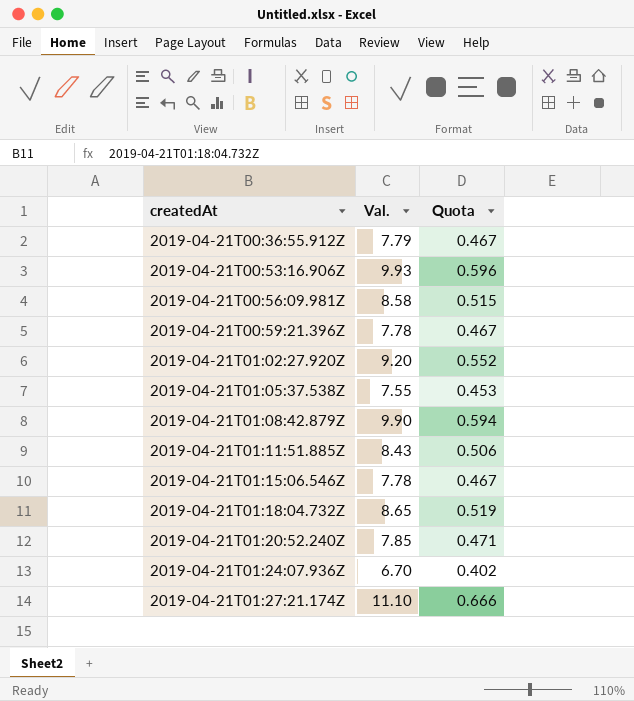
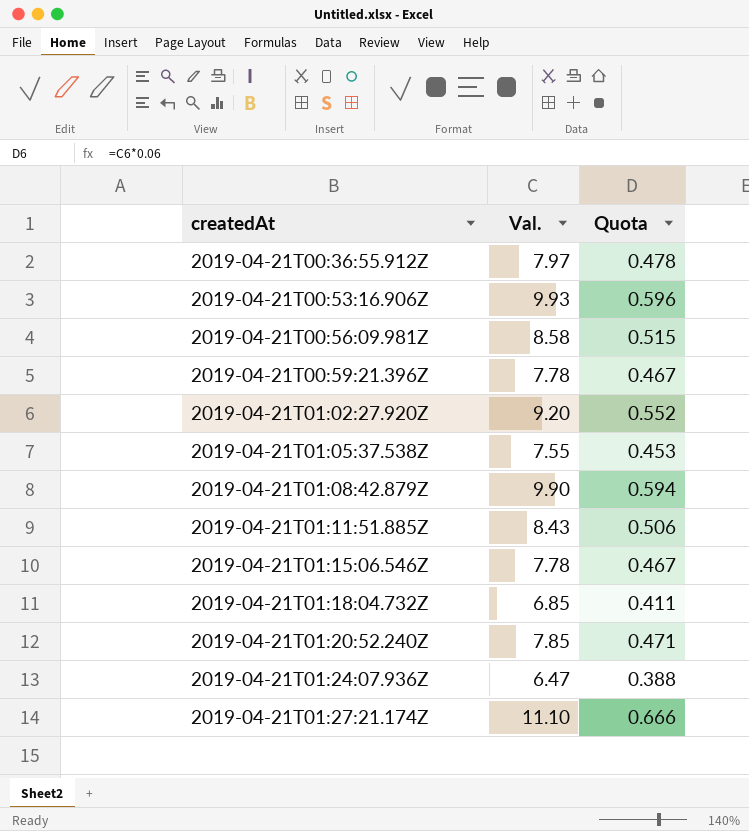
2019-04-21T00:36:55.912Z | Val.: 7.79 -> 7.97
2019-04-21T00:36:55.912Z | Quota: 0.467 -> 0.478
2019-04-21T01:18:04.732Z | Val.: 8.65 -> 6.85
2019-04-21T01:18:04.732Z | Quota: 0.519 -> 0.411
2019-04-21T01:24:07.936Z | Val.: 6.70 -> 6.47
2019-04-21T01:24:07.936Z | Quota: 0.402 -> 0.388

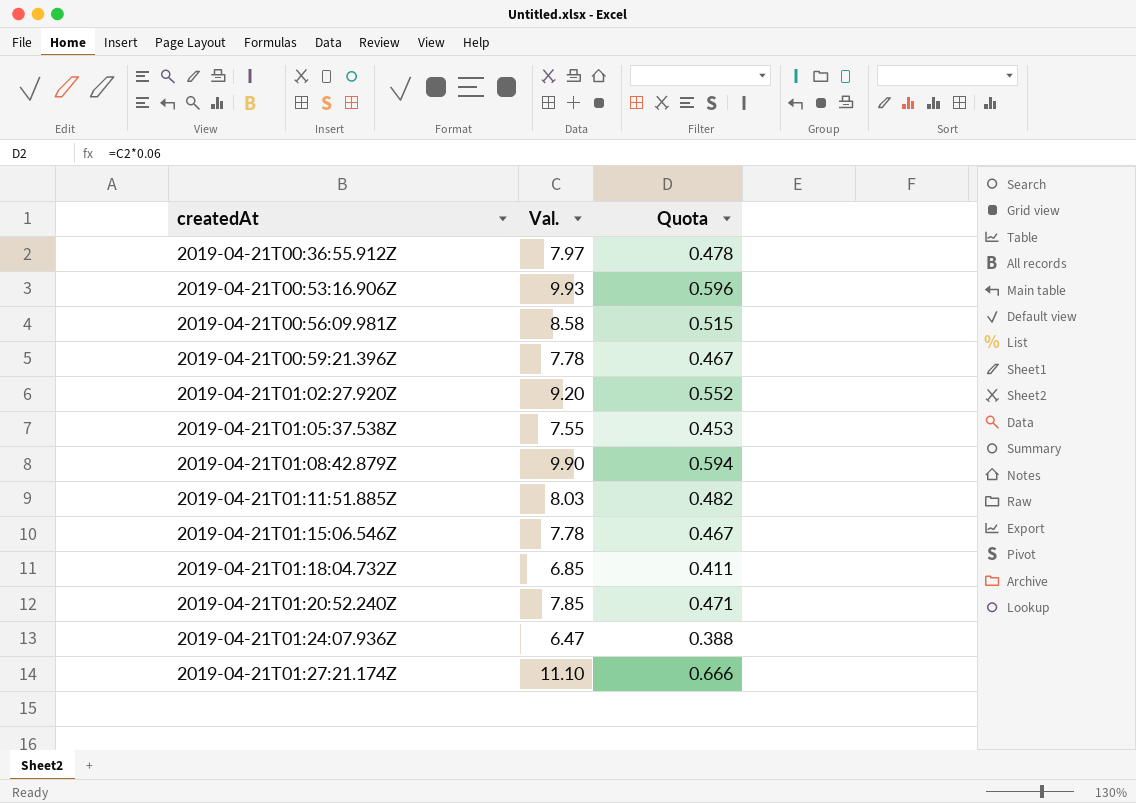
2019-04-21T01:11:51.885Z | Val.: 8.43 -> 8.03
2019-04-21T01:11:51.885Z | Quota: 0.506 -> 0.482

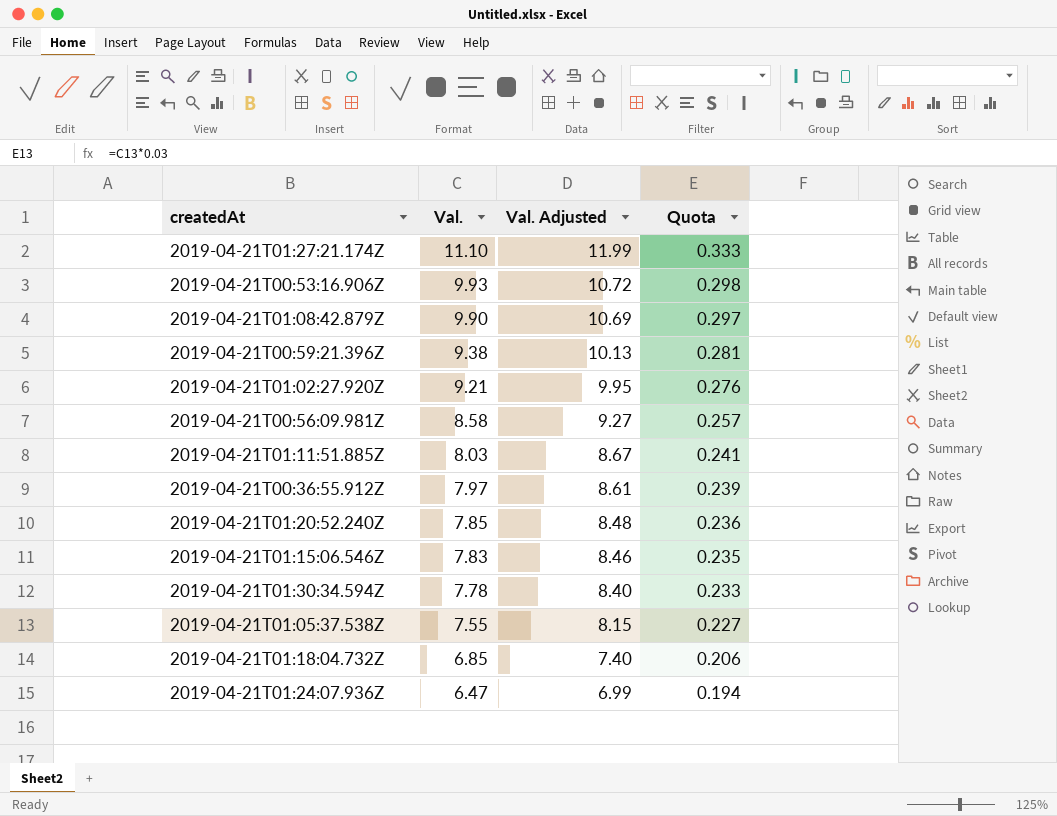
row order: createdAt ascending -> Val. descending
column Val. Adjusted | formula: none -> [Val.] * 1.08
column Quota | formula: [Val.] * 0.06 -> [Val.] * 0.03
2019-04-21T00:59:21.396Z | Val.: 7.78 -> 9.38
2019-04-21T01:02:27.920Z | Val.: 9.20 -> 9.21
2019-04-21T01:15:06.546Z | Val.: 7.78 -> 7.83
row 2019-04-21T01:30:34.594Z: none -> 7.78 | 8.40 | 0.233

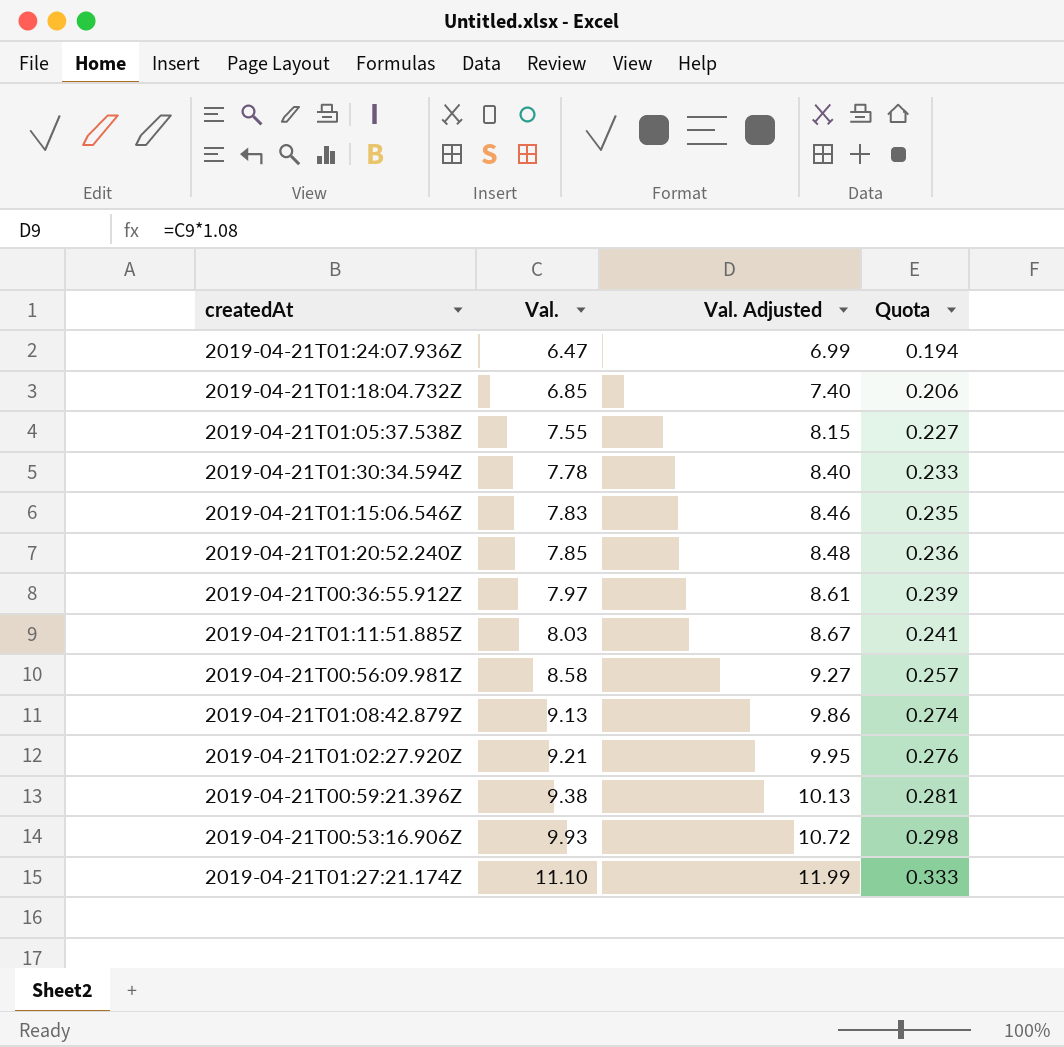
row order: Val. descending -> Val. ascending
2019-04-21T01:08:42.879Z | Val.: 9.90 -> 9.13
2019-04-21T01:08:42.879Z | Val. Adjusted: 10.69 -> 9.86
2019-04-21T01:08:42.879Z | Quota: 0.297 -> 0.274

